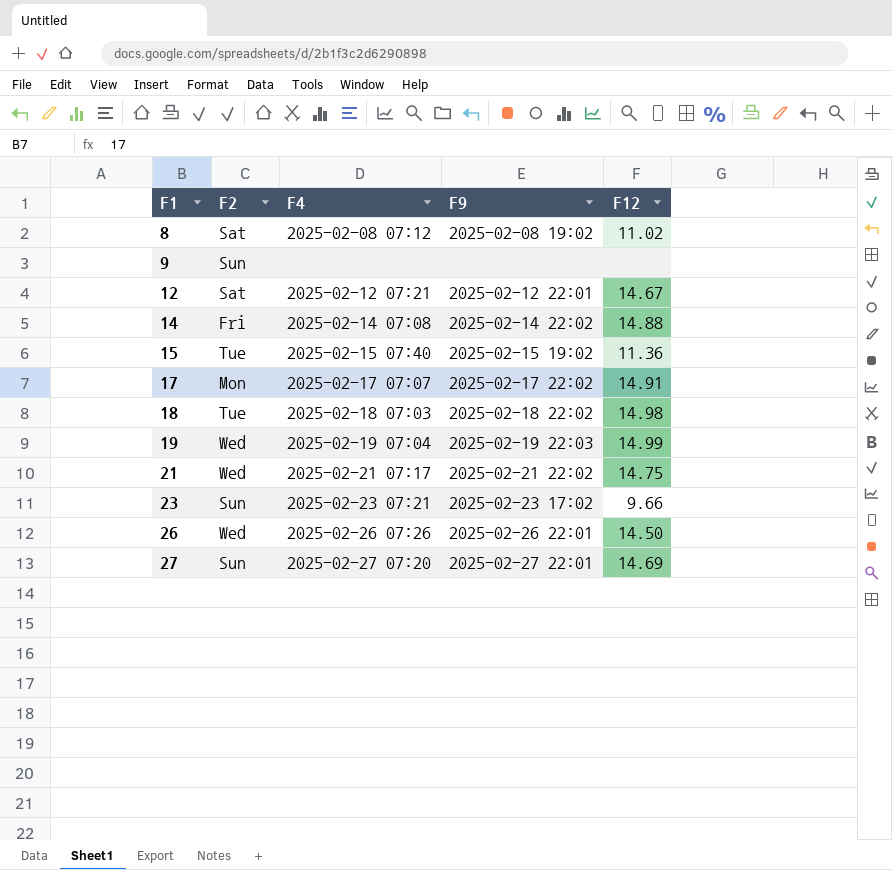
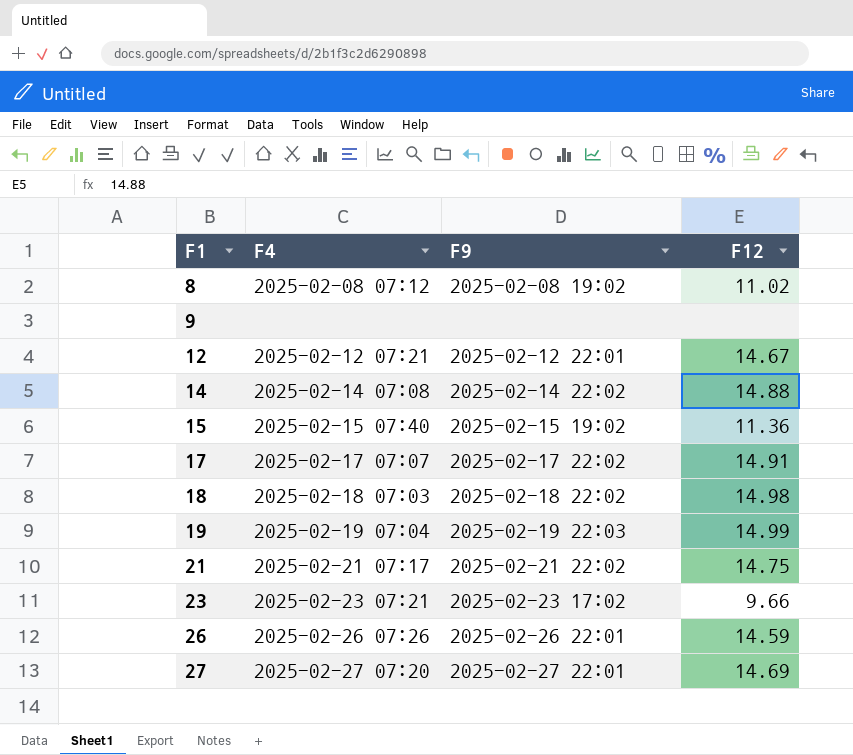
column F2 | position: 2 -> none
26 | F12: 14.50 -> 14.59

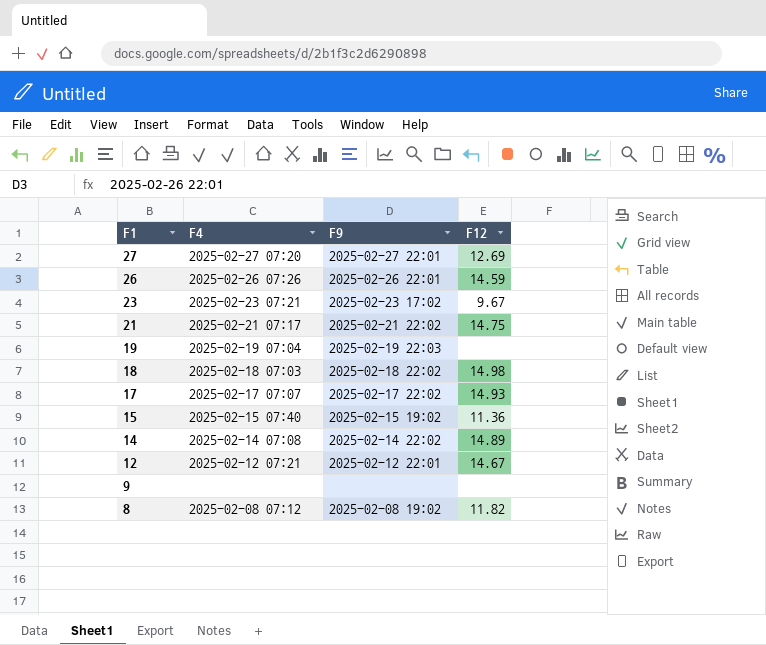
row order: F1 ascending -> F1 descending
27 | F12: 14.69 -> 12.69
23 | F12: 9.66 -> 9.67
19 | F12: 14.99 -> none
17 | F12: 14.91 -> 14.93
14 | F12: 14.88 -> 14.89
8 | F12: 11.02 -> 11.82

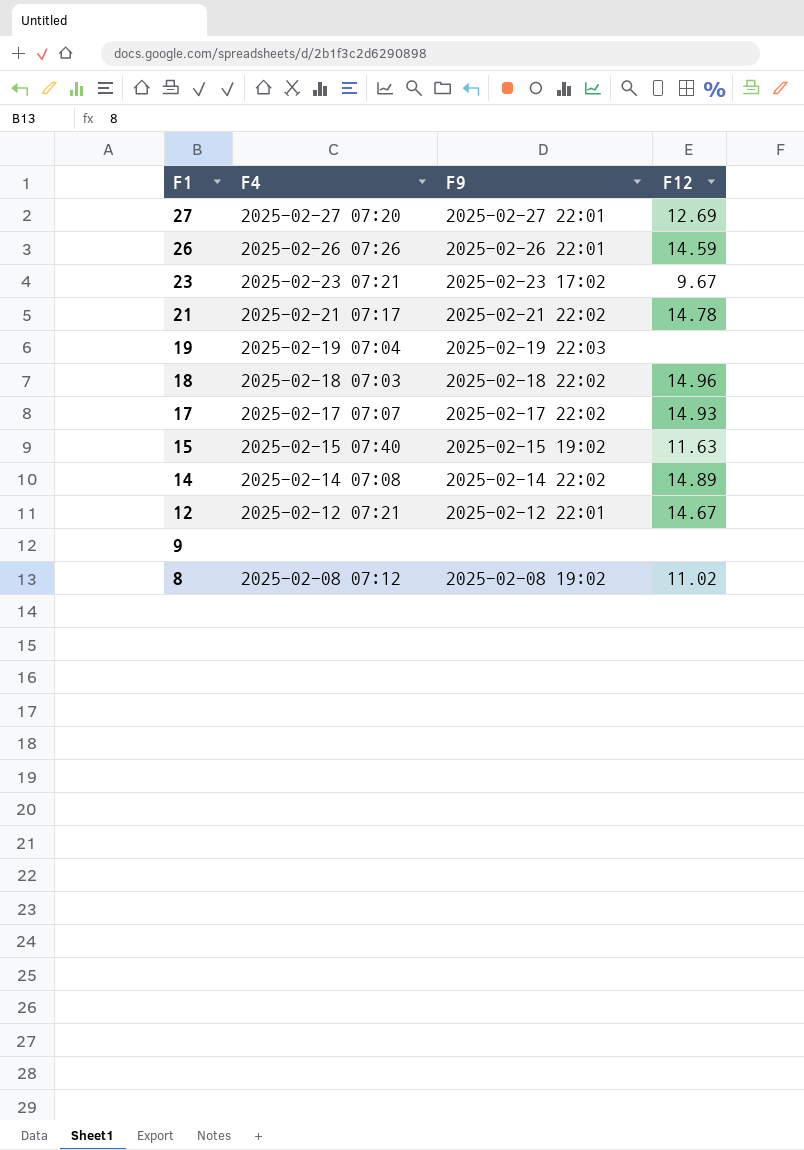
21 | F12: 14.75 -> 14.78
18 | F12: 14.98 -> 14.96
15 | F12: 11.36 -> 11.63
8 | F12: 11.82 -> 11.02

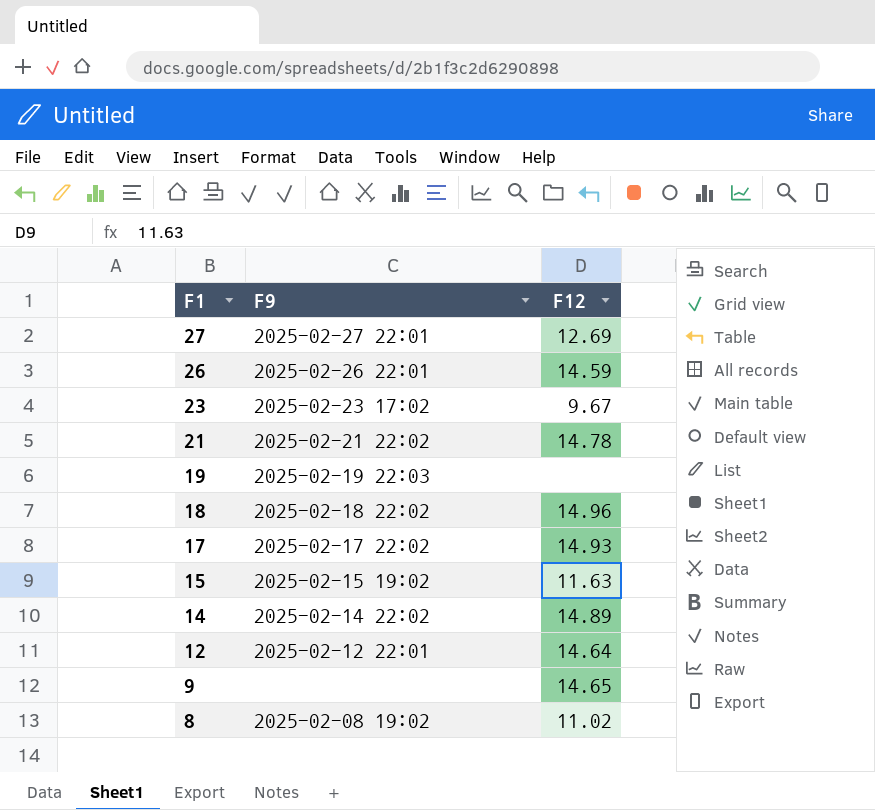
column F4 | position: 2 -> none
12 | F12: 14.67 -> 14.64
9 | F12: none -> 14.65

